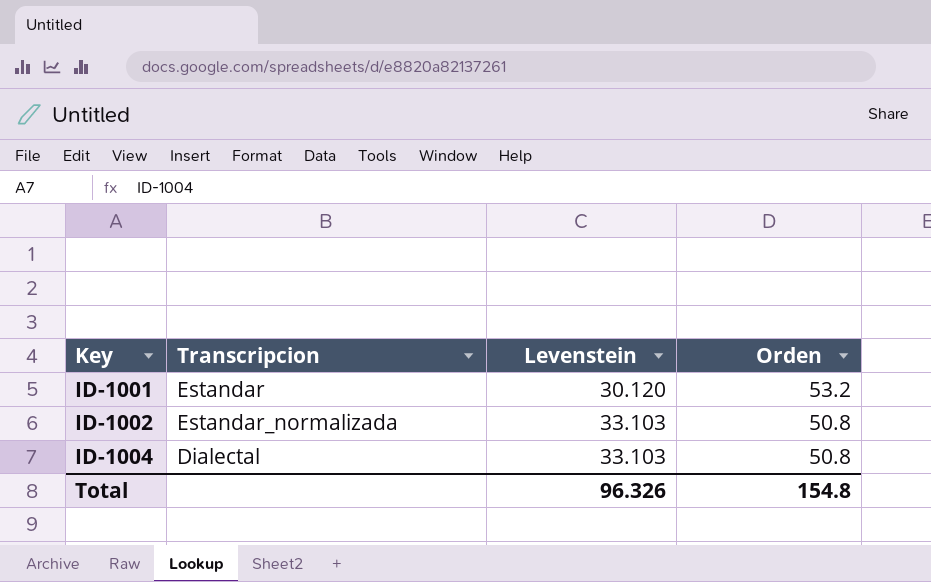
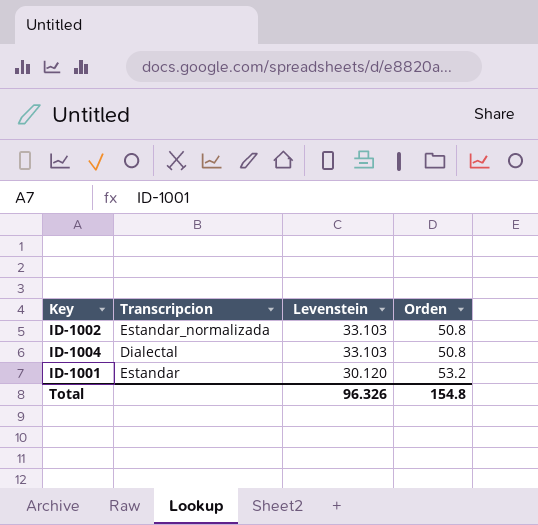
row order: Key ascending -> Levenstein descending

